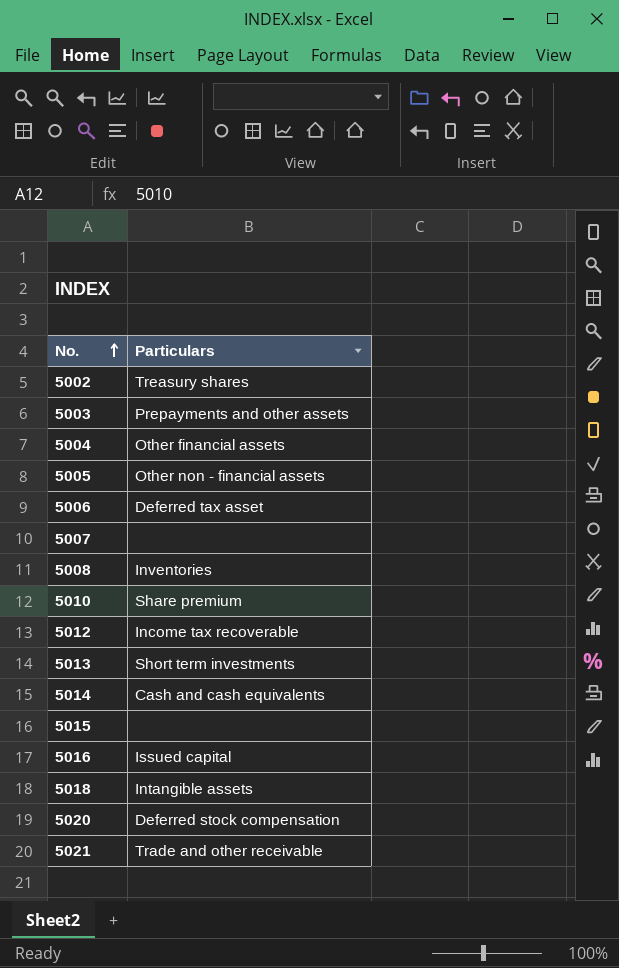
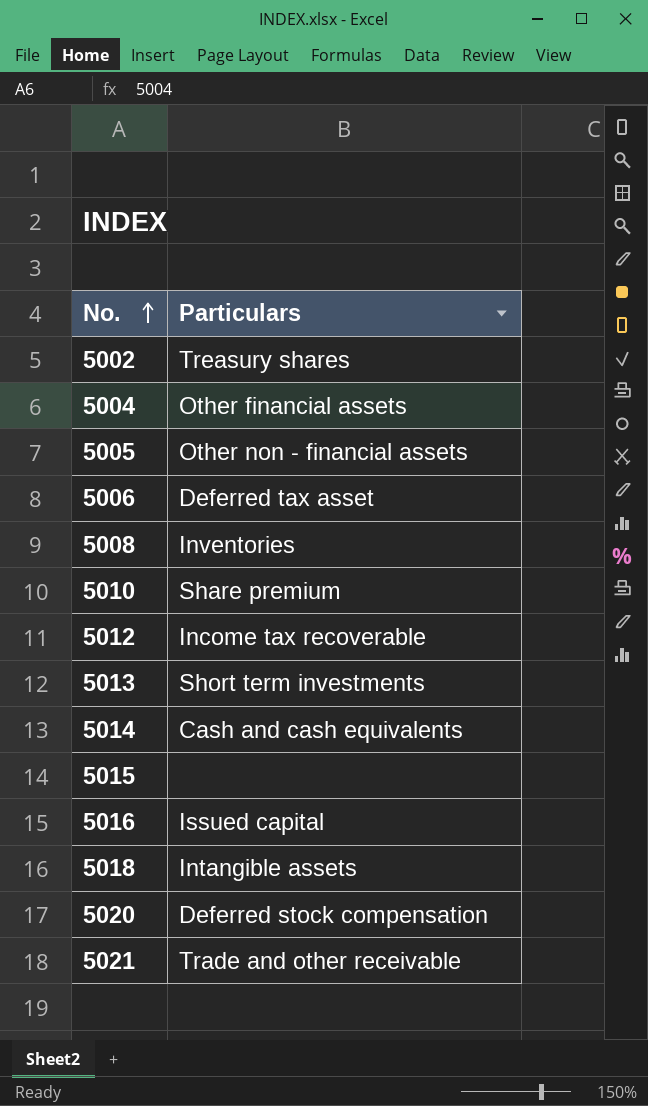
row 5003: Prepayments and other assets -> none
row 5007: none -> none

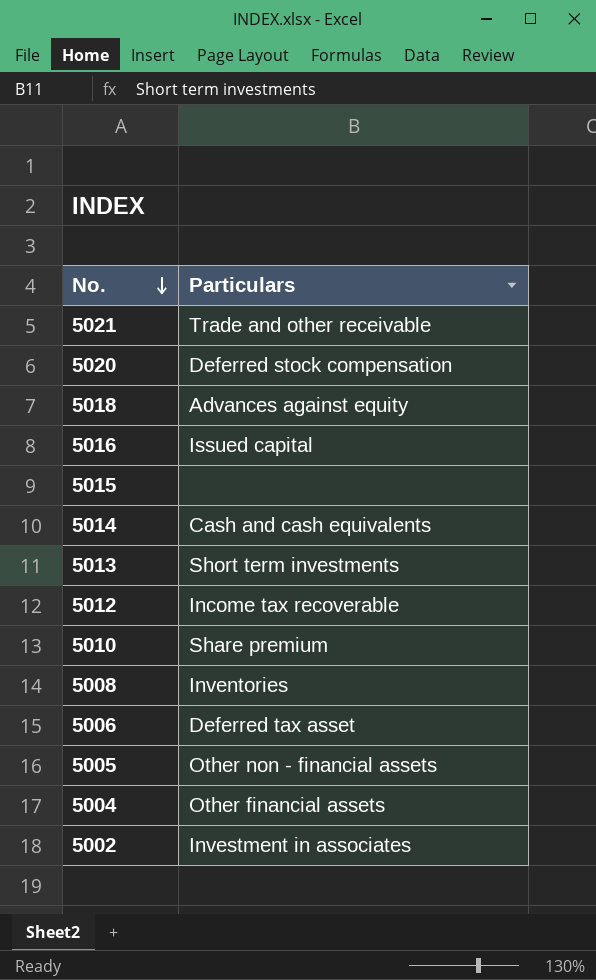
row order: No. ascending -> No. descending
5018 | Particulars: Intangible assets -> Advances against equity
5002 | Particulars: Treasury shares -> Investment in associates

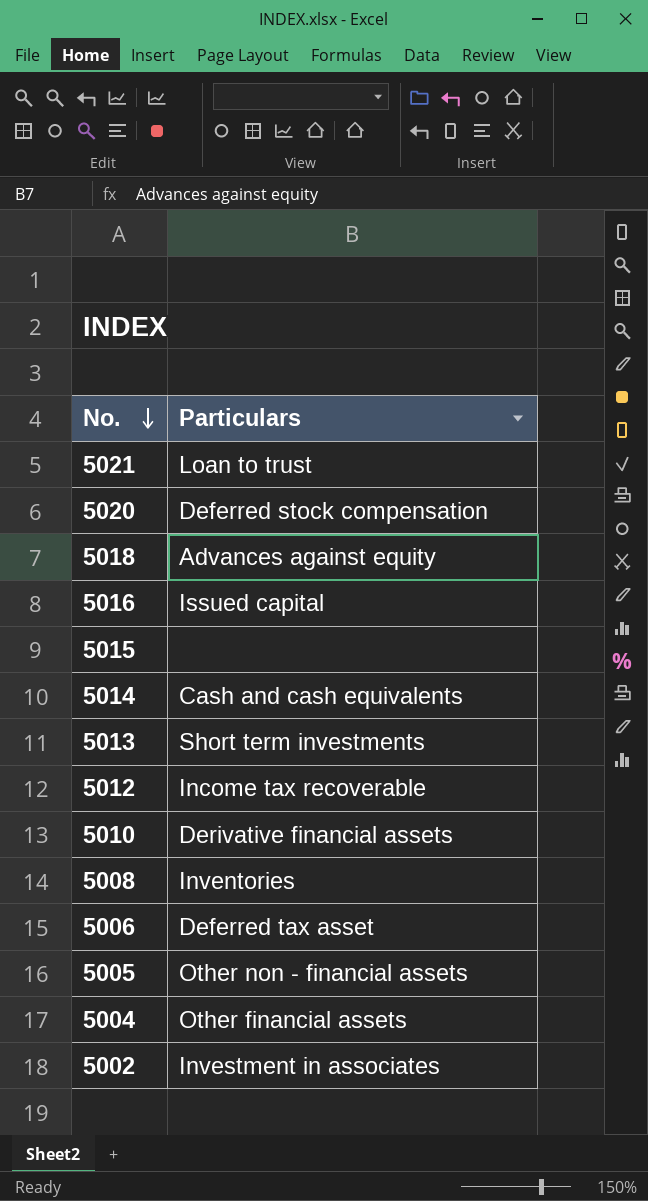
5021 | Particulars: Trade and other receivable -> Loan to trust
5010 | Particulars: Share premium -> Derivative financial assets

